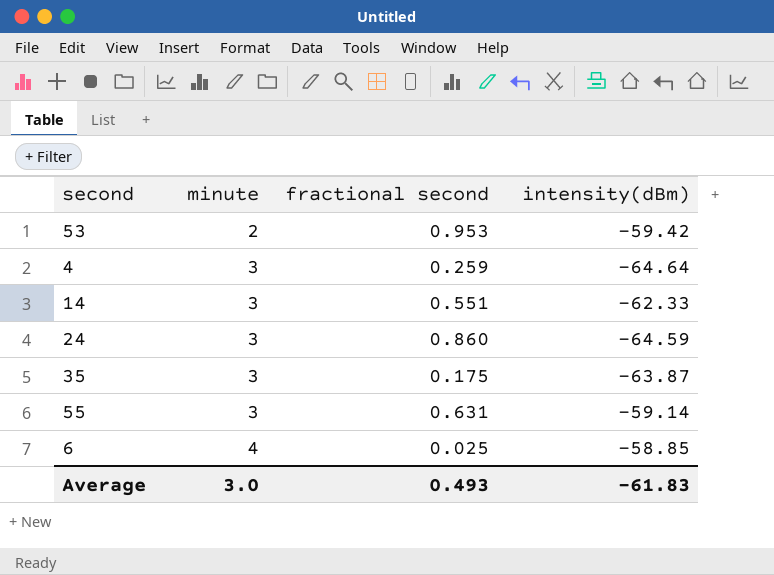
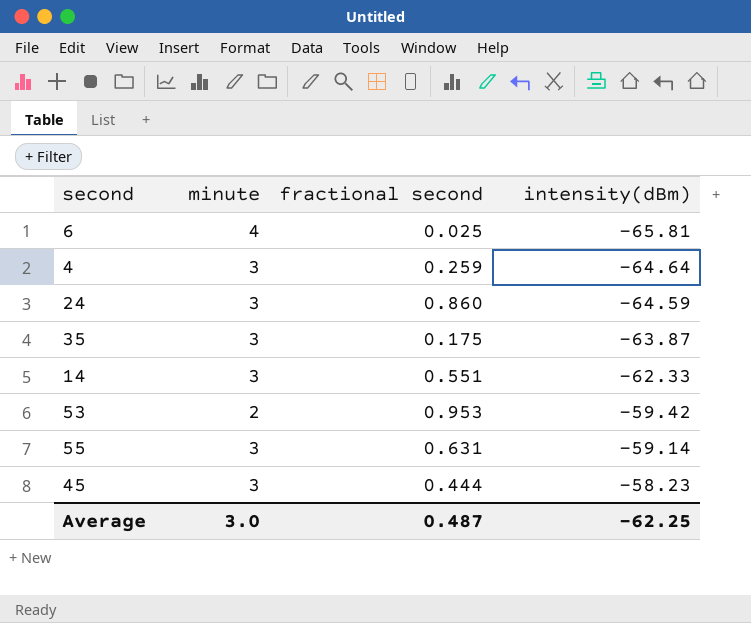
row order: minute ascending -> intensity(dBm) ascending
6 | intensity(dBm): -58.85 -> -65.81
row 45: none -> 3 | 0.444 | -58.23
Average | fractional second: 0.493 -> 0.487
Average | intensity(dBm): -61.83 -> -62.25

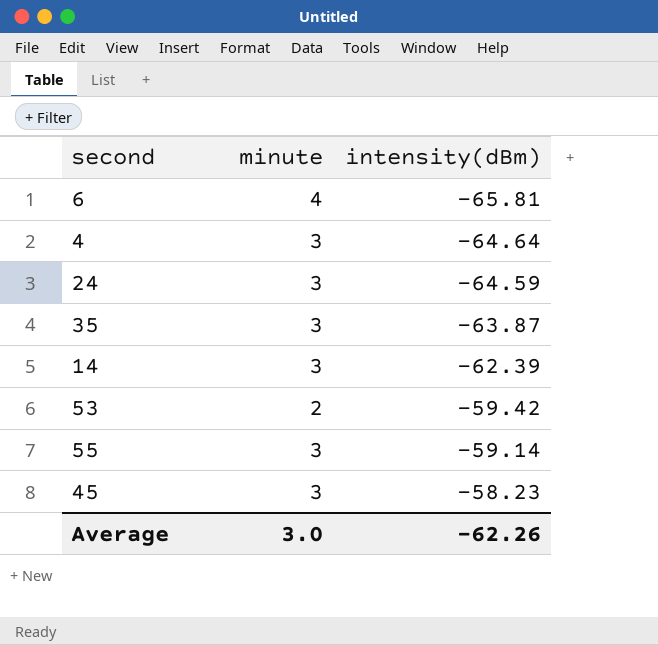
column fractional second | position: 3 -> none
14 | intensity(dBm): -62.33 -> -62.39
Average | intensity(dBm): -62.25 -> -62.26

